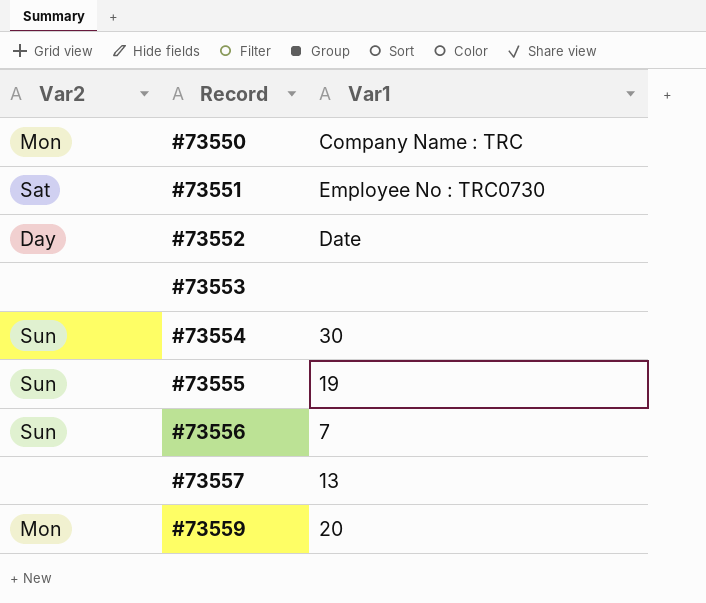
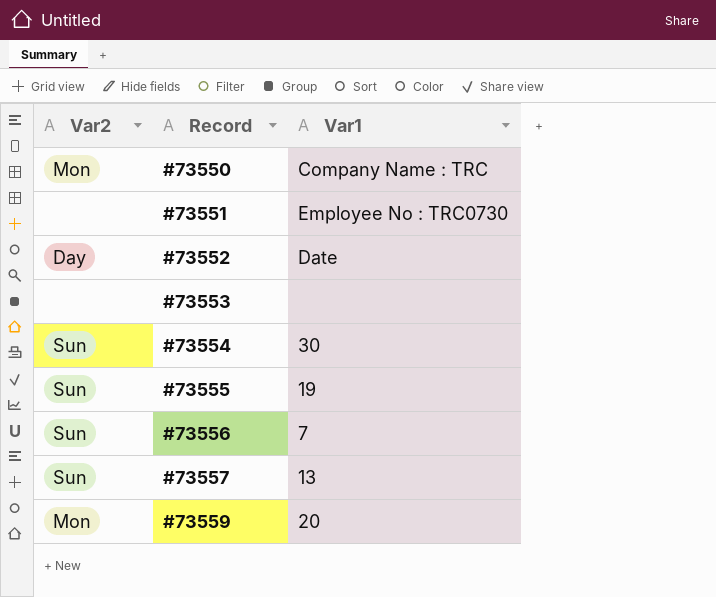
#73551 | Var2: Sat -> none
#73557 | Var2: none -> Sun

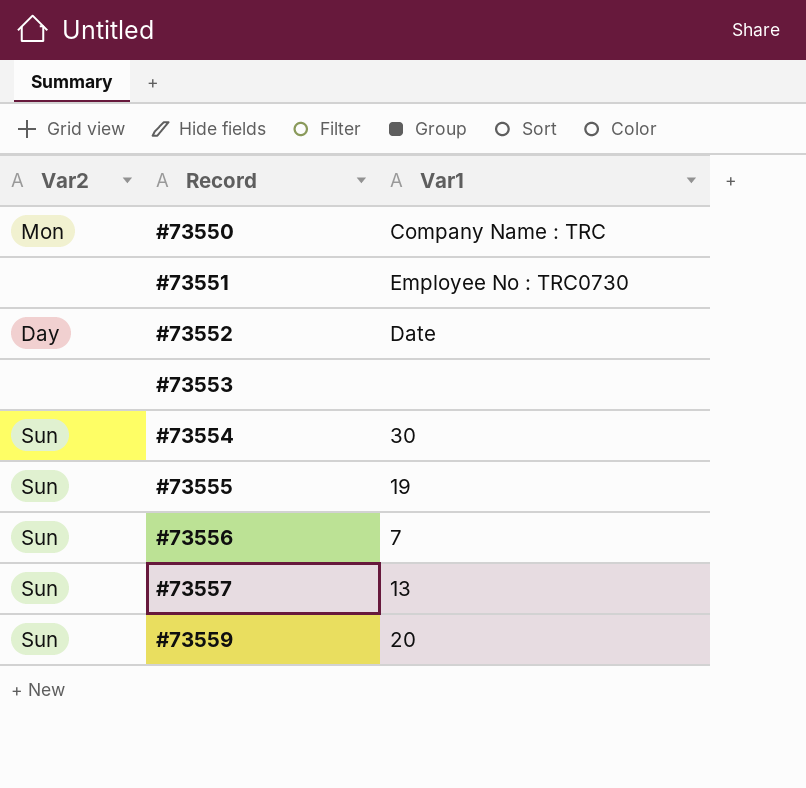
#73559 | Var2: Mon -> Sun

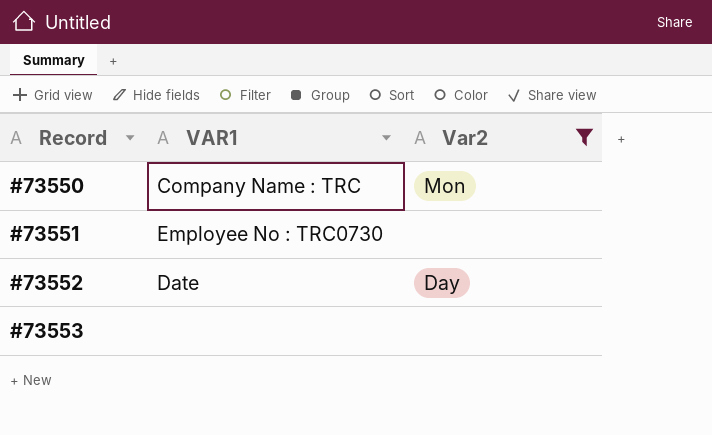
filter: none -> Var2 != Sun
column name: Var1 -> VAR1
column Var2 | position: 1 -> 3

